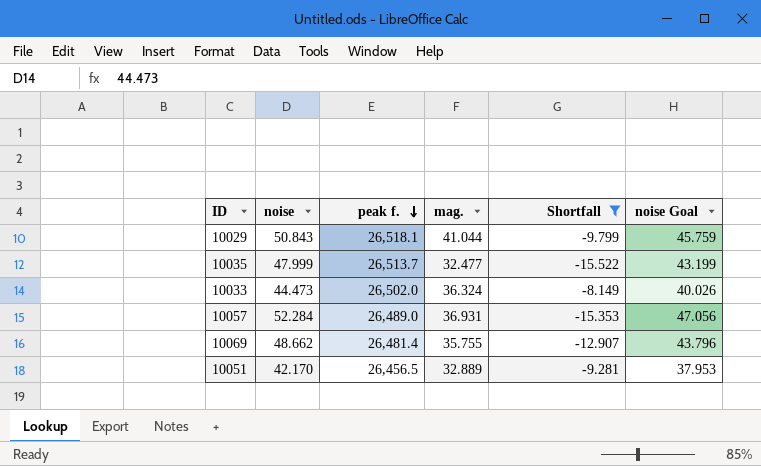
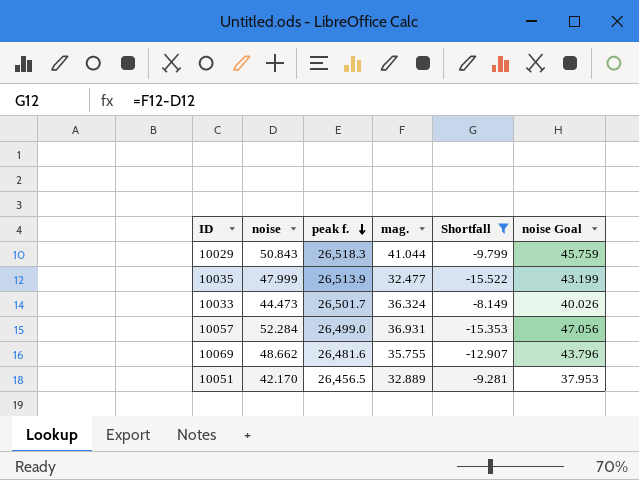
10029 | peak f.: 26,518.1 -> 26,518.3
10035 | peak f.: 26,513.7 -> 26,513.9
10033 | peak f.: 26,502.0 -> 26,501.7
10057 | peak f.: 26,489.0 -> 26,499.0
10069 | peak f.: 26,481.4 -> 26,481.6

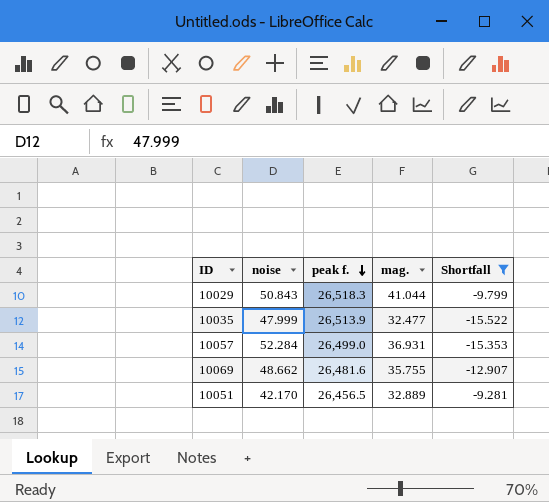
column noise Goal | formula: [noise] * 0.9 -> none
row 10033: 44.473 | 26,501.7 | 36.324 | -8.149 | 40.026 -> none

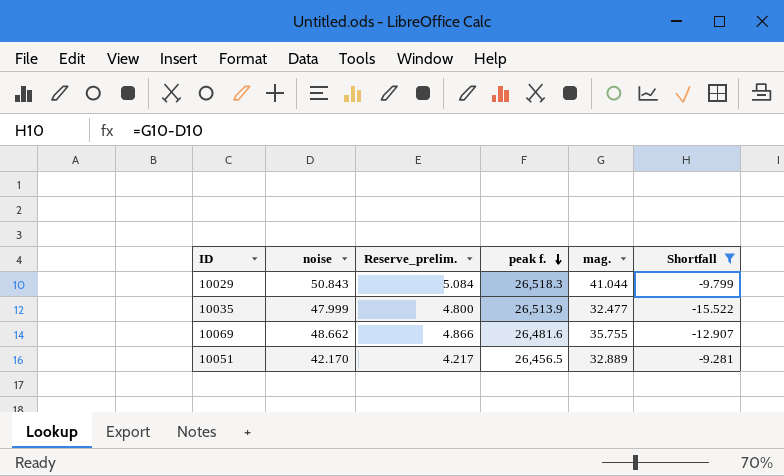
column Reserve_prelim. | formula: none -> [noise] * 0.1
row 10057: 52.284 | 26,499.0 | 36.931 | -15.353 -> none

